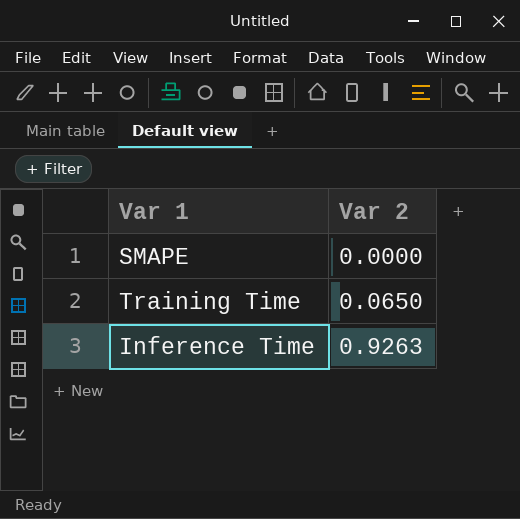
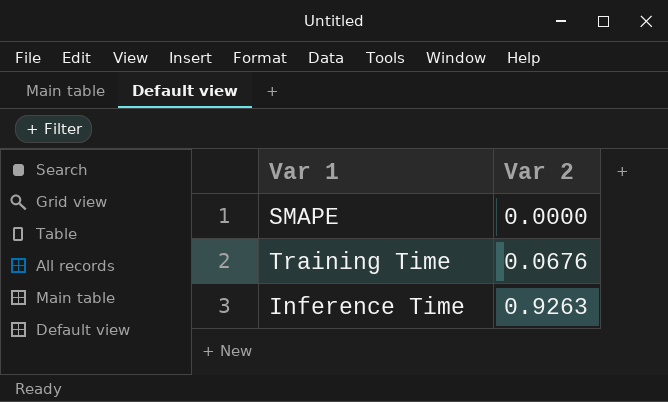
Training Time | Var 2: 0.0650 -> 0.0676

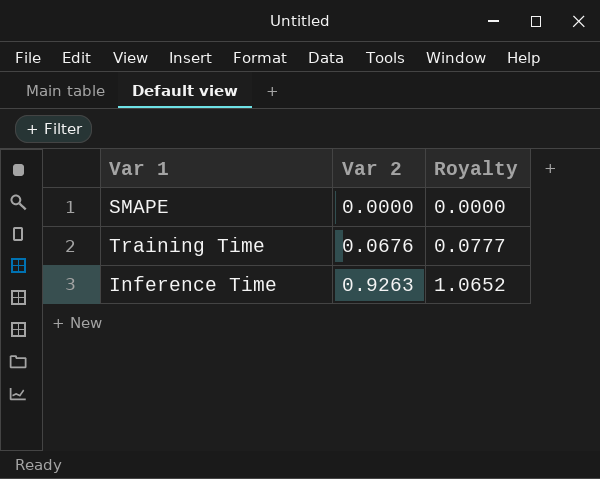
column Royalty | formula: none -> [Var 2] * 1.15

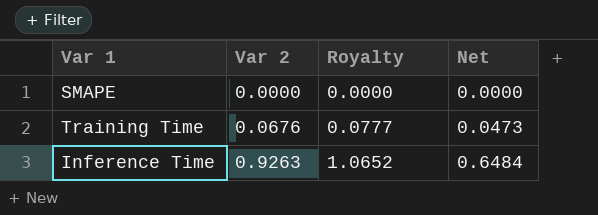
column Net | formula: none -> [Var 2] * 0.7

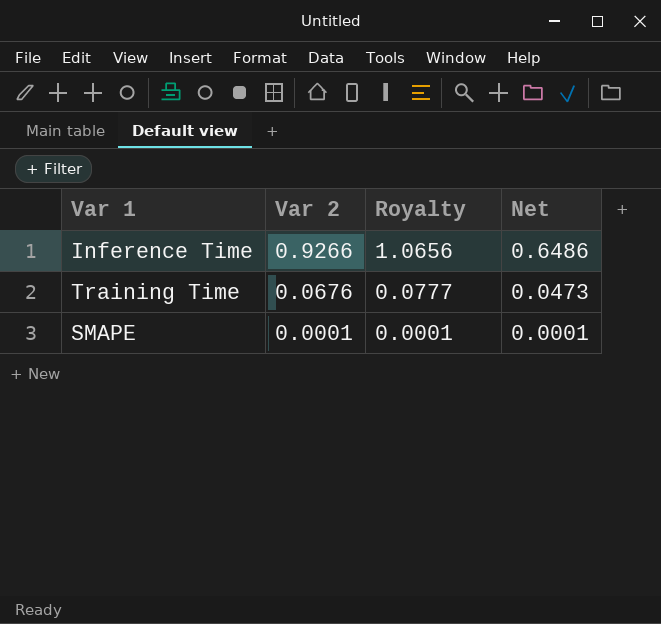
row order: Var 2 ascending -> Var 2 descending
Inference Time | Var 2: 0.9263 -> 0.9266
Inference Time | Royalty: 1.0652 -> 1.0656
Inference Time | Net: 0.6484 -> 0.6486
SMAPE | Var 2: 0.0000 -> 0.0001
SMAPE | Royalty: 0.0000 -> 0.0001
SMAPE | Net: 0.0000 -> 0.0001

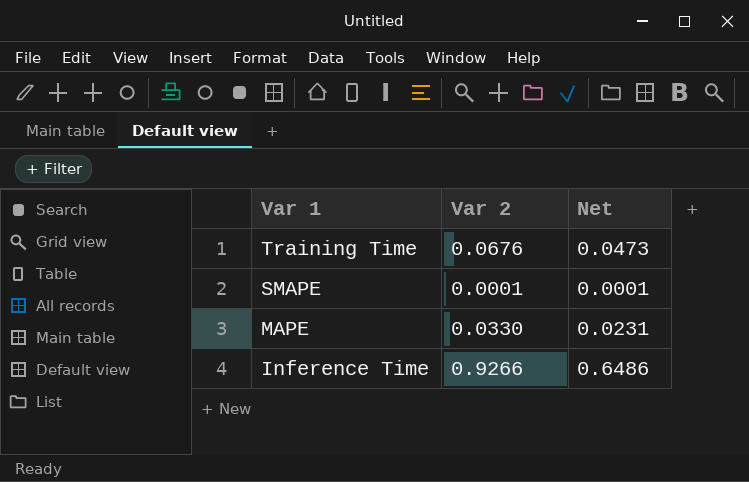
row order: Var 2 descending -> Var 1 descending
column Royalty | formula: [Var 2] * 1.15 -> none
row MAPE: none -> 0.0330 | 0.0231

